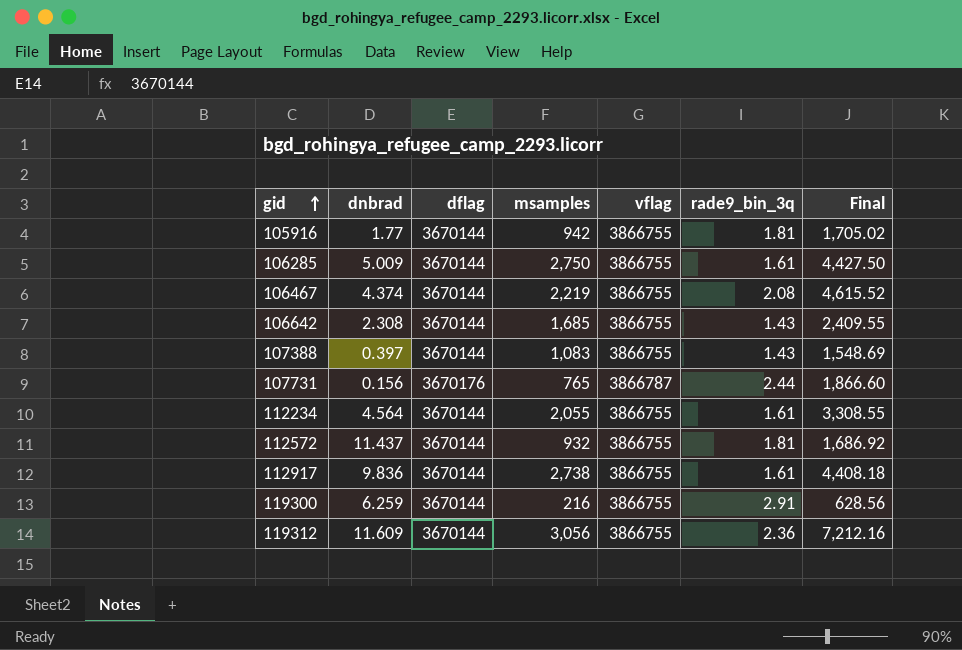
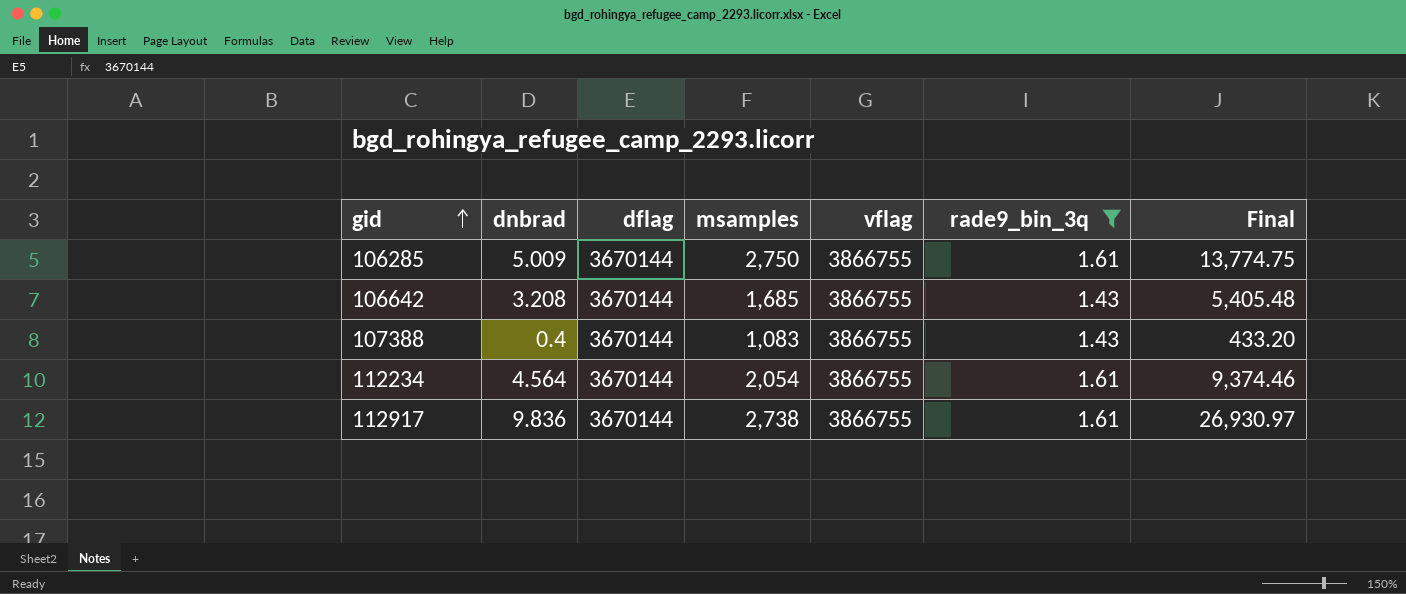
filter: none -> rade9_bin_3q <= 1.61
column Final | formula: [msamples] * [rade9_bin_3q] -> [dnbrad] * [msamples]
106642 | dnbrad: 2.308 -> 3.208
107388 | dnbrad: 0.397 -> 0.4
112234 | msamples: 2,055 -> 2,054

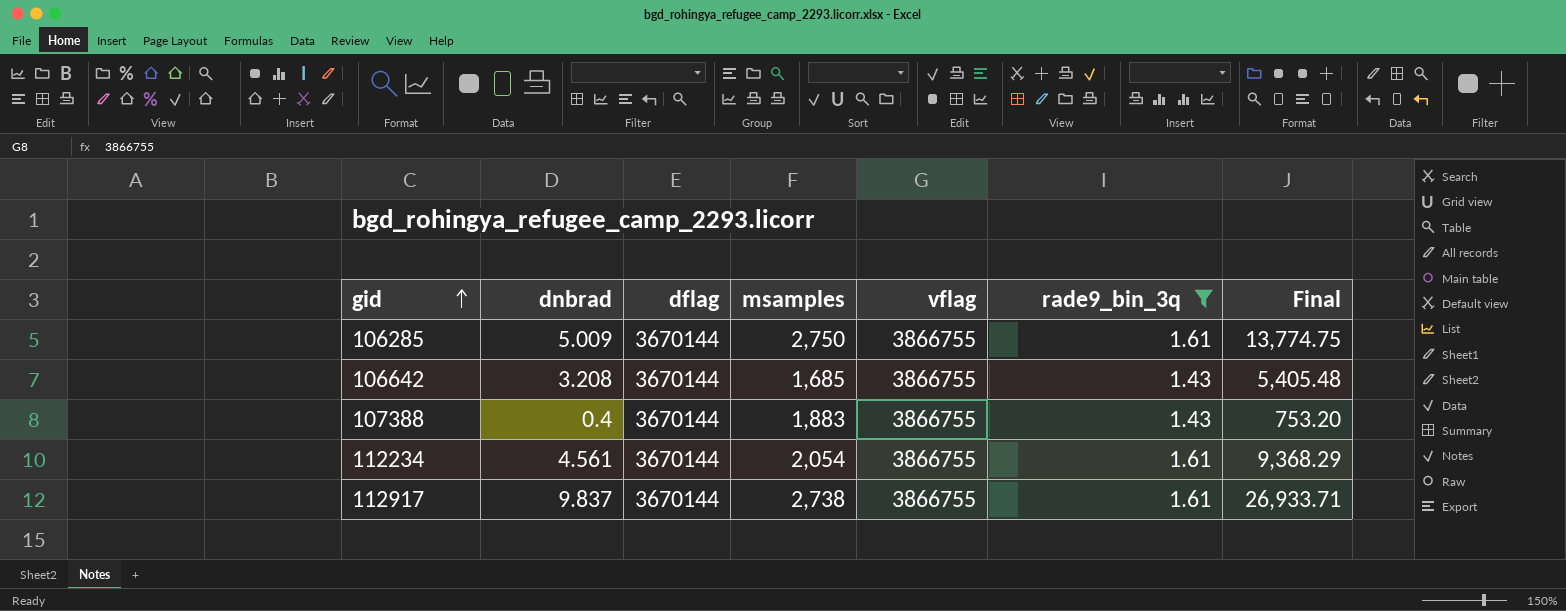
107388 | msamples: 1,083 -> 1,883
107388 | Final: 433.20 -> 753.20
112234 | dnbrad: 4.564 -> 4.561
112234 | Final: 9,374.46 -> 9,368.29
112917 | dnbrad: 9.836 -> 9.837
112917 | Final: 26,930.97 -> 26,933.71

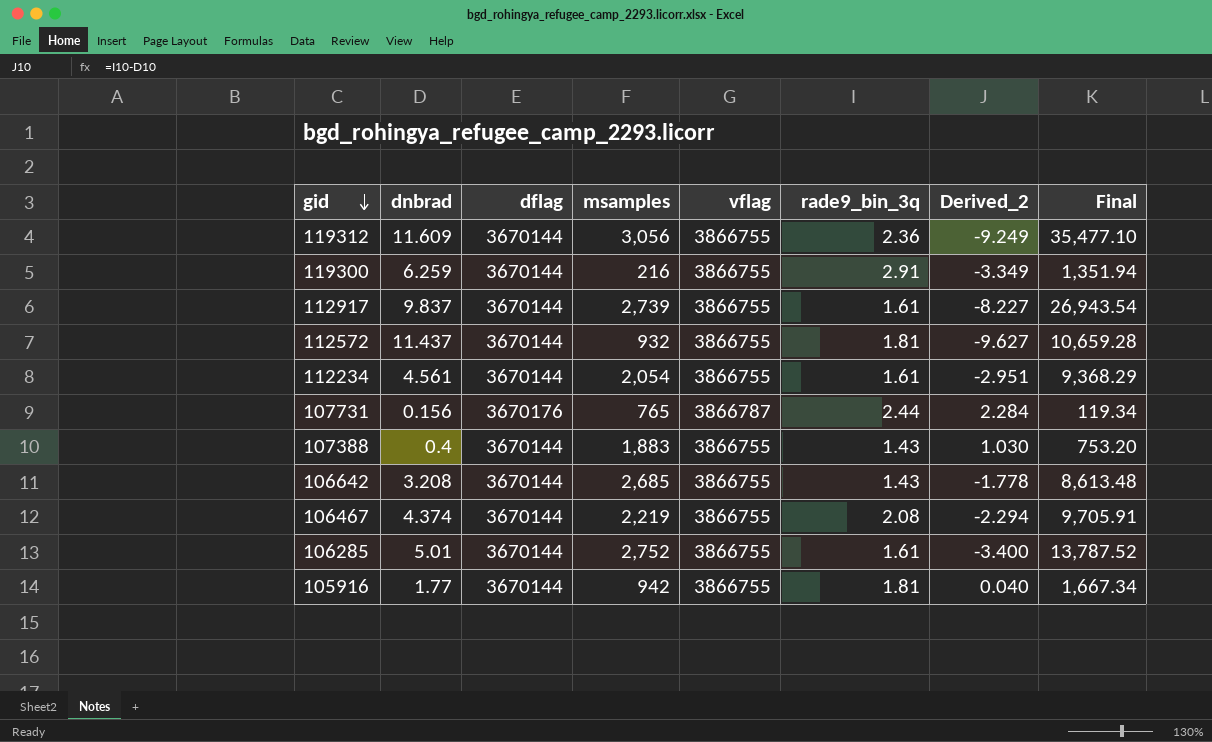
filter: rade9_bin_3q <= 1.61 -> none
row order: gid ascending -> gid descending
column Derived_2 | formula: none -> [rade9_bin_3q] - [dnbrad]
112917 | msamples: 2,738 -> 2,739
112917 | Final: 26,933.71 -> 26,943.54
106642 | msamples: 1,685 -> 2,685
106642 | Final: 5,405.48 -> 8,613.48
106285 | dnbrad: 5.009 -> 5.01
106285 | msamples: 2,750 -> 2,752
106285 | Final: 13,774.75 -> 13,787.52

